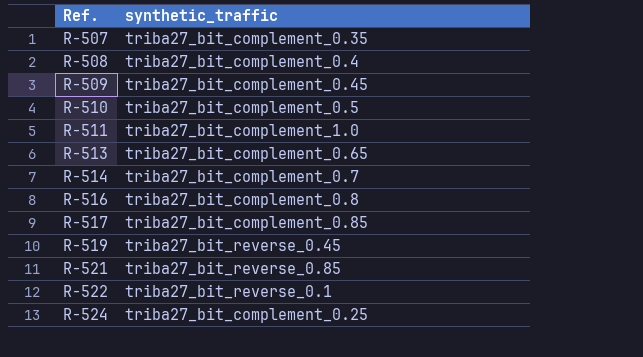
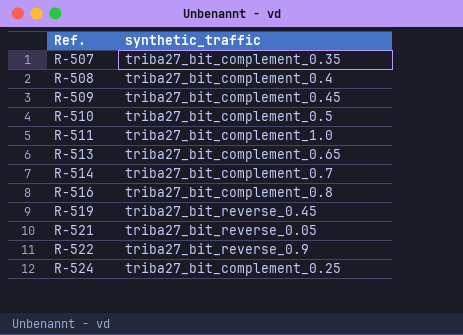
row R-517: triba27_bit_complement_0.85 -> none
R-521 | synthetic_traffic: triba27_bit_reverse_0.85 -> triba27_bit_reverse_0.05
R-522 | synthetic_traffic: triba27_bit_reverse_0.1 -> triba27_bit_reverse_0.9

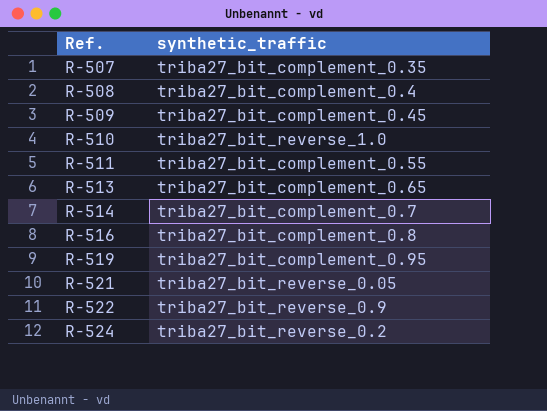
R-510 | synthetic_traffic: triba27_bit_complement_0.5 -> triba27_bit_reverse_1.0
R-511 | synthetic_traffic: triba27_bit_complement_1.0 -> triba27_bit_complement_0.55
R-519 | synthetic_traffic: triba27_bit_reverse_0.45 -> triba27_bit_complement_0.95
R-524 | synthetic_traffic: triba27_bit_complement_0.25 -> triba27_bit_reverse_0.2

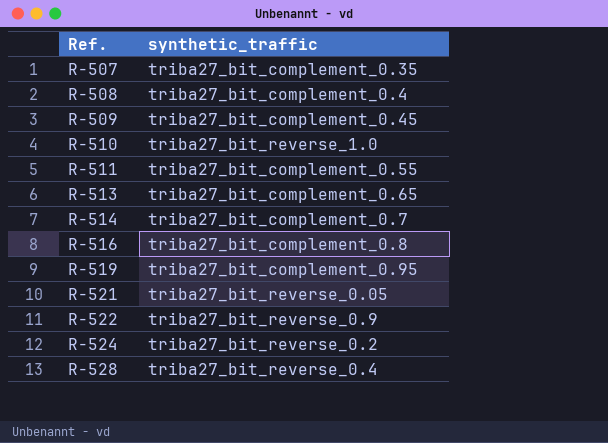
row R-528: none -> triba27_bit_reverse_0.4

